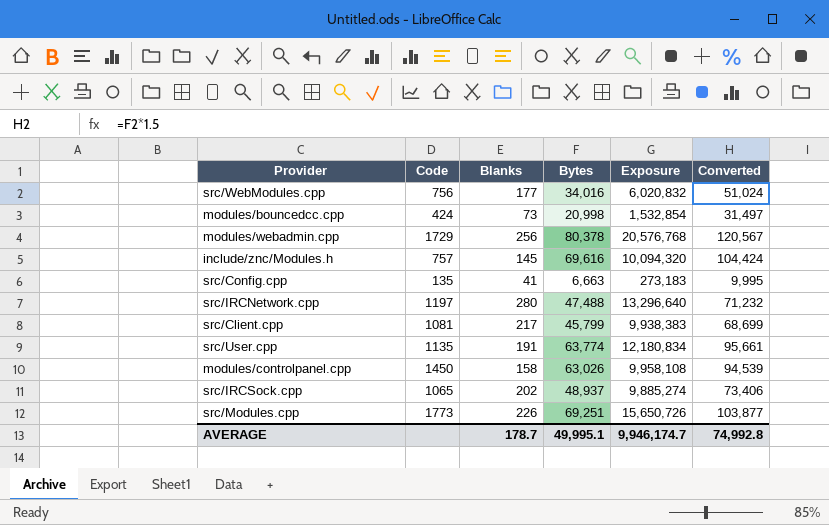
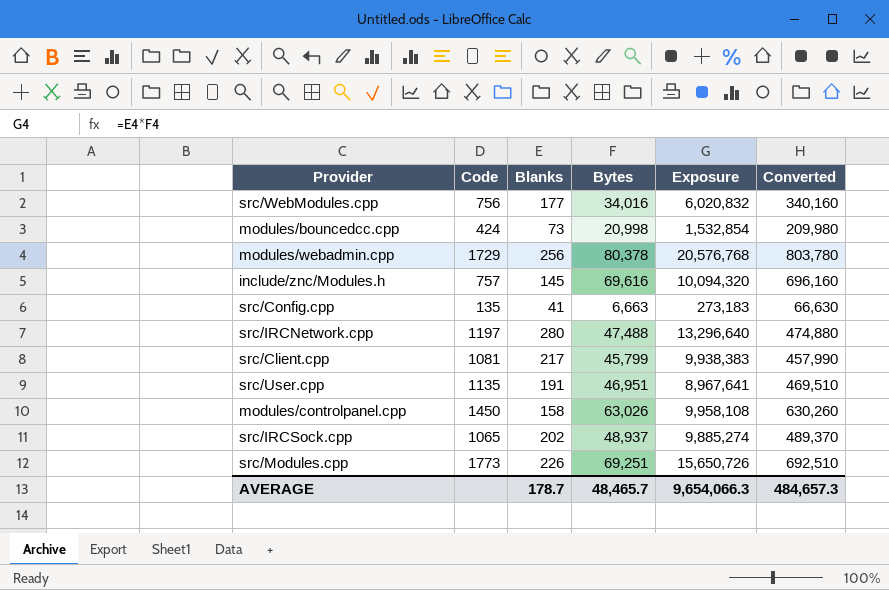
column Converted | formula: [Bytes] * 1.5 -> [Bytes] * 10
src/User.cpp | Bytes: 63,774 -> 46,951
src/User.cpp | Exposure: 12,180,834 -> 8,967,641
AVERAGE | Bytes: 49,995.1 -> 48,465.7
AVERAGE | Exposure: 9,946,174.7 -> 9,654,066.3
AVERAGE | Converted: 74,992.8 -> 484,657.3

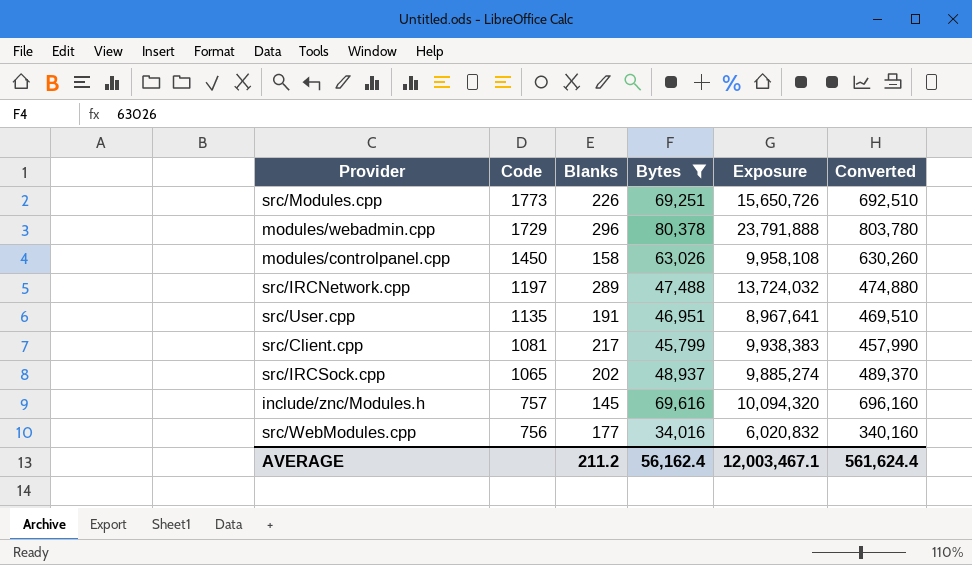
filter: none -> Bytes >= 34,016
row order: none -> Code descending
modules/webadmin.cpp | Blanks: 256 -> 296
modules/webadmin.cpp | Exposure: 20,576,768 -> 23,791,888
src/IRCNetwork.cpp | Blanks: 280 -> 289
src/IRCNetwork.cpp | Exposure: 13,296,640 -> 13,724,032
AVERAGE | Blanks: 178.7 -> 211.2
AVERAGE | Bytes: 48,465.7 -> 56,162.4
AVERAGE | Exposure: 9,654,066.3 -> 12,003,467.1
AVERAGE | Converted: 484,657.3 -> 561,624.4

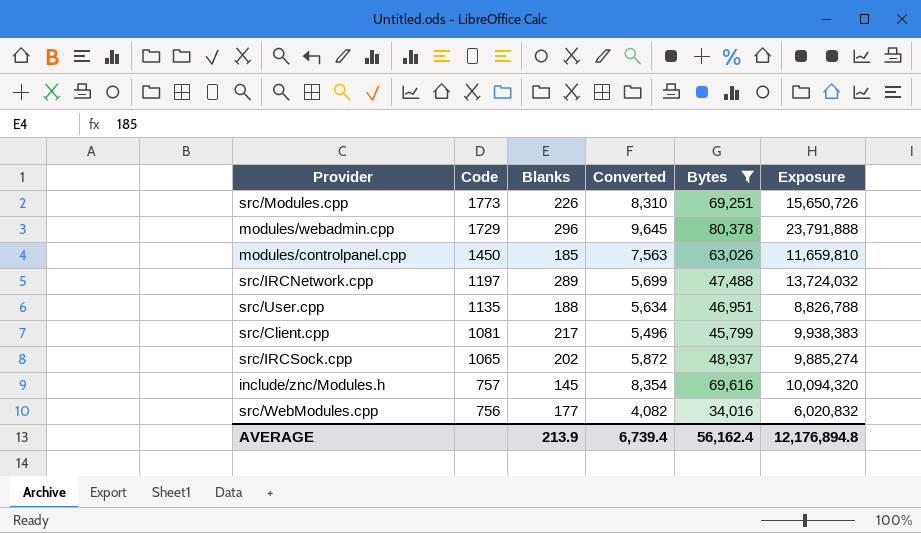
column Converted | formula: [Bytes] * 10 -> [Bytes] * 0.12
column Converted | position: 6 -> 4
modules/controlpanel.cpp | Blanks: 158 -> 185
modules/controlpanel.cpp | Exposure: 9,958,108 -> 11,659,810
src/User.cpp | Blanks: 191 -> 188
src/User.cpp | Exposure: 8,967,641 -> 8,826,788
AVERAGE | Blanks: 211.2 -> 213.9
AVERAGE | Converted: 561,624.4 -> 6,739.4
AVERAGE | Exposure: 12,003,467.1 -> 12,176,894.8

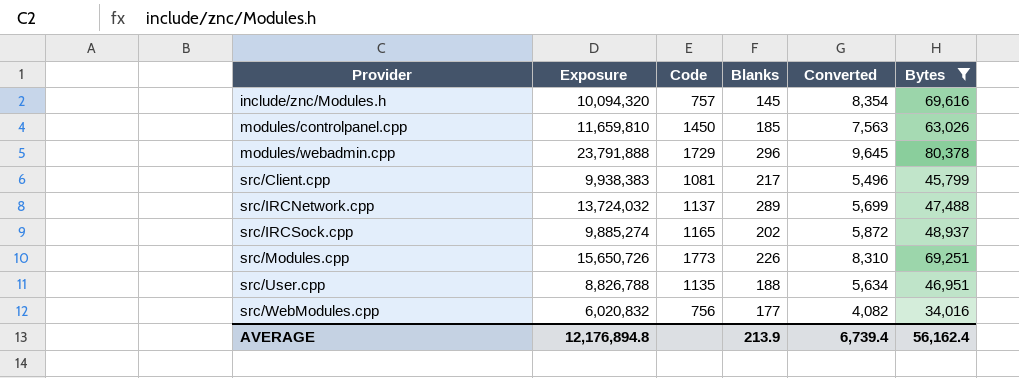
row order: Code descending -> Provider ascending
column Exposure | position: 6 -> 2
src/IRCNetwork.cpp | Code: 1197 -> 1137
src/IRCSock.cpp | Code: 1065 -> 1165

